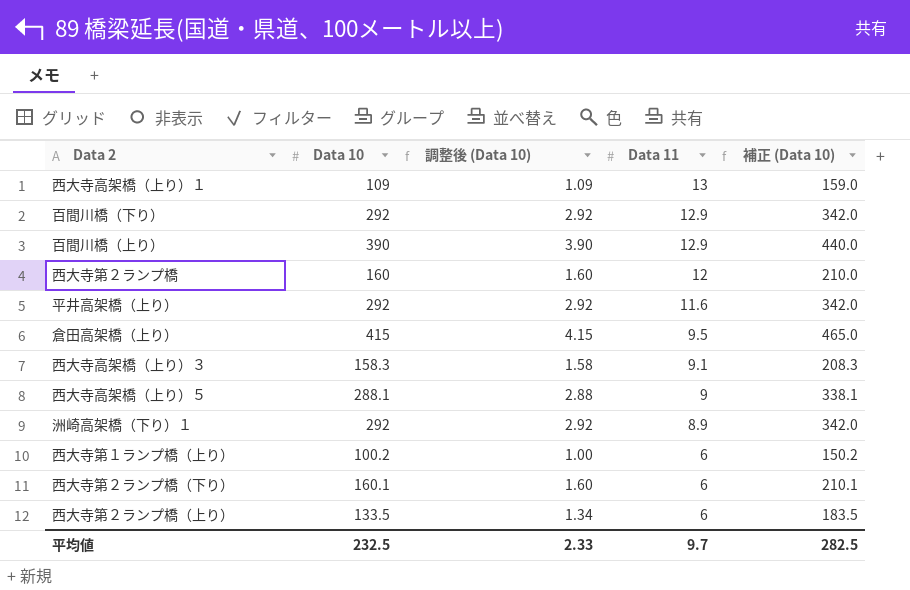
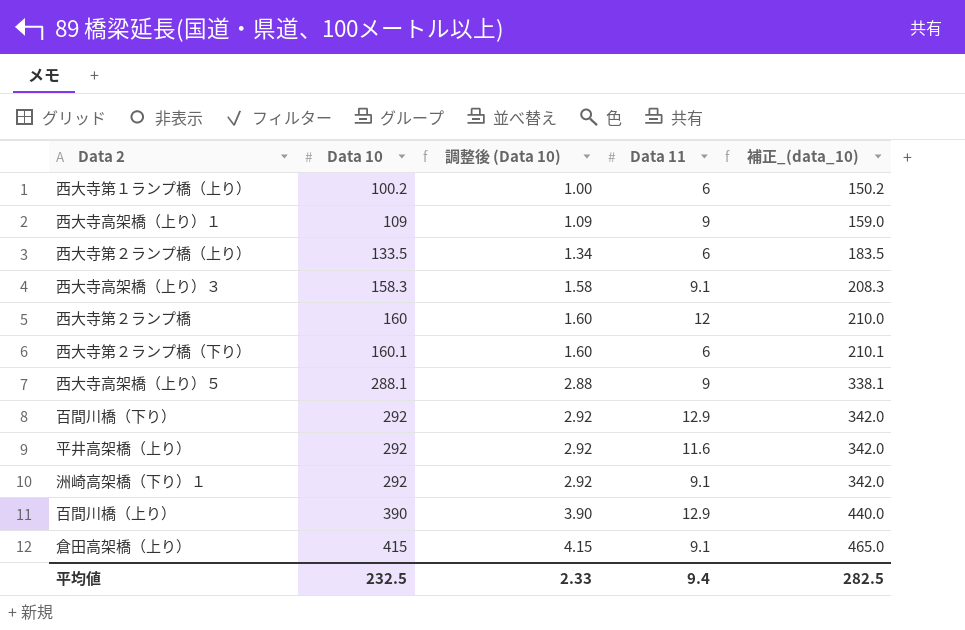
row order: Data 11 descending -> Data 10 ascending
column name: 補正 (Data 10) -> 補正_(data_10)
西大寺高架橋（上り）１ | Data 11: 13 -> 9
洲崎高架橋（下り）１ | Data 11: 8.9 -> 9.1
倉田高架橋（上り） | Data 11: 9.5 -> 9.1
平均値 | Data 11: 9.7 -> 9.4

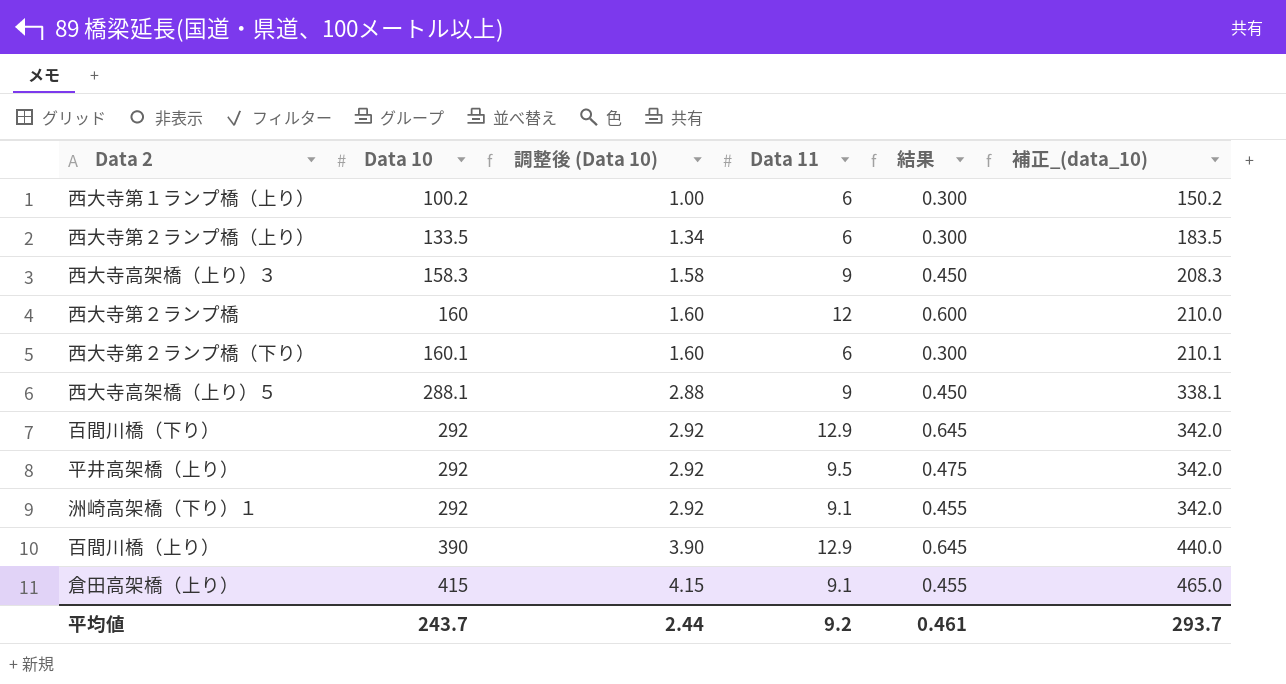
column 結果 | formula: none -> [Data 11] * 0.05
row 西大寺高架橋（上り）１: 109 | 1.09 | 9 | 159.0 -> none
西大寺高架橋（上り）３ | Data 11: 9.1 -> 9
平井高架橋（上り） | Data 11: 11.6 -> 9.5
平均値 | Data 10: 232.5 -> 243.7
平均値 | 調整後 (Data 10): 2.33 -> 2.44
平均値 | Data 11: 9.4 -> 9.2
平均値 | 補正_(data_10): 282.5 -> 293.7

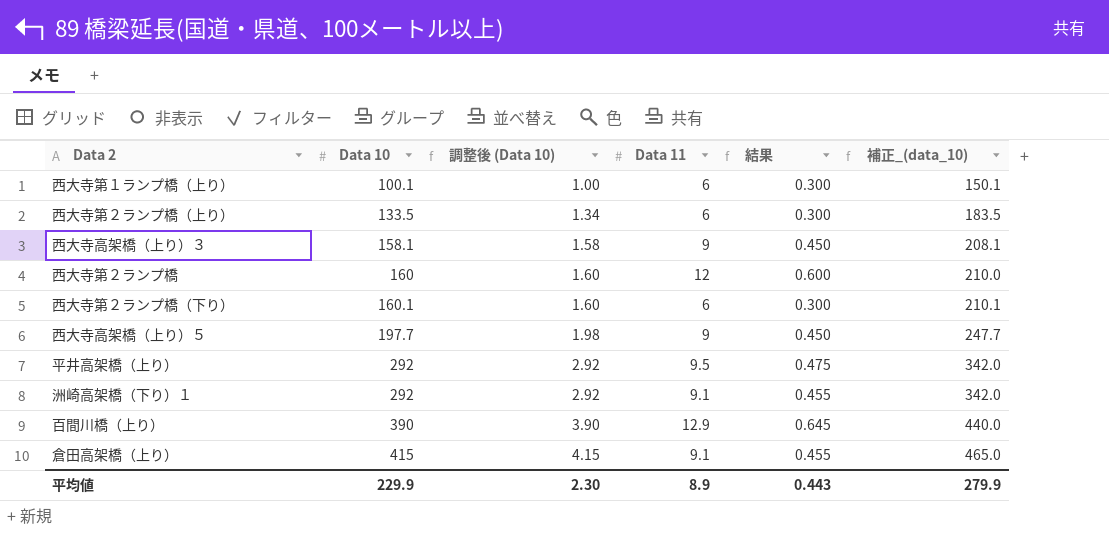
row 百間川橋（下り）: 292 | 2.92 | 12.9 | 0.645 | 342.0 -> none
西大寺第１ランプ橋（上り） | Data 10: 100.2 -> 100.1
西大寺第１ランプ橋（上り） | 補正_(data_10): 150.2 -> 150.1
西大寺高架橋（上り）３ | Data 10: 158.3 -> 158.1
西大寺高架橋（上り）３ | 補正_(data_10): 208.3 -> 208.1
西大寺高架橋（上り）５ | Data 10: 288.1 -> 197.7
西大寺高架橋（上り）５ | 調整後 (Data 10): 2.88 -> 1.98
西大寺高架橋（上り）５ | 補正_(data_10): 338.1 -> 247.7
平均値 | Data 10: 243.7 -> 229.9
平均値 | 調整後 (Data 10): 2.44 -> 2.30
平均値 | Data 11: 9.2 -> 8.9
平均値 | 結果: 0.461 -> 0.443
平均値 | 補正_(data_10): 293.7 -> 279.9

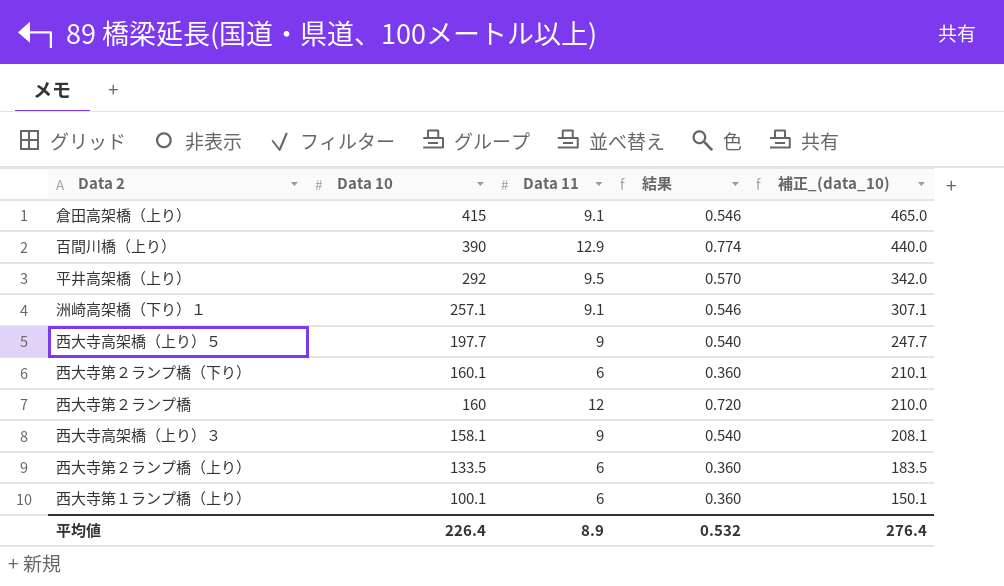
row order: Data 10 ascending -> Data 10 descending
column 調整後 (Data 10) | formula: [Data 10] * 0.01 -> none
column 結果 | formula: [Data 11] * 0.05 -> [Data 11] * 0.06
洲崎高架橋（下り）１ | Data 10: 292 -> 257.1
洲崎高架橋（下り）１ | 補正_(data_10): 342.0 -> 307.1
平均値 | Data 10: 229.9 -> 226.4
平均値 | 結果: 0.443 -> 0.532
平均値 | 補正_(data_10): 279.9 -> 276.4

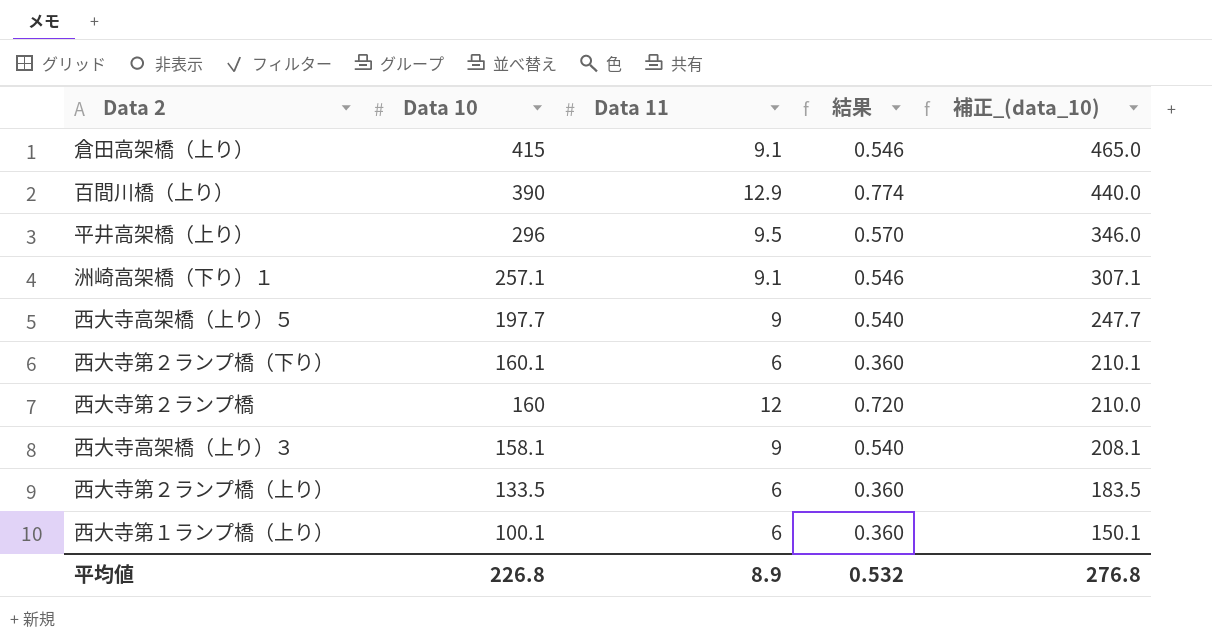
平井高架橋（上り） | Data 10: 292 -> 296
平井高架橋（上り） | 補正_(data_10): 342.0 -> 346.0
平均値 | Data 10: 226.4 -> 226.8
平均値 | 補正_(data_10): 276.4 -> 276.8

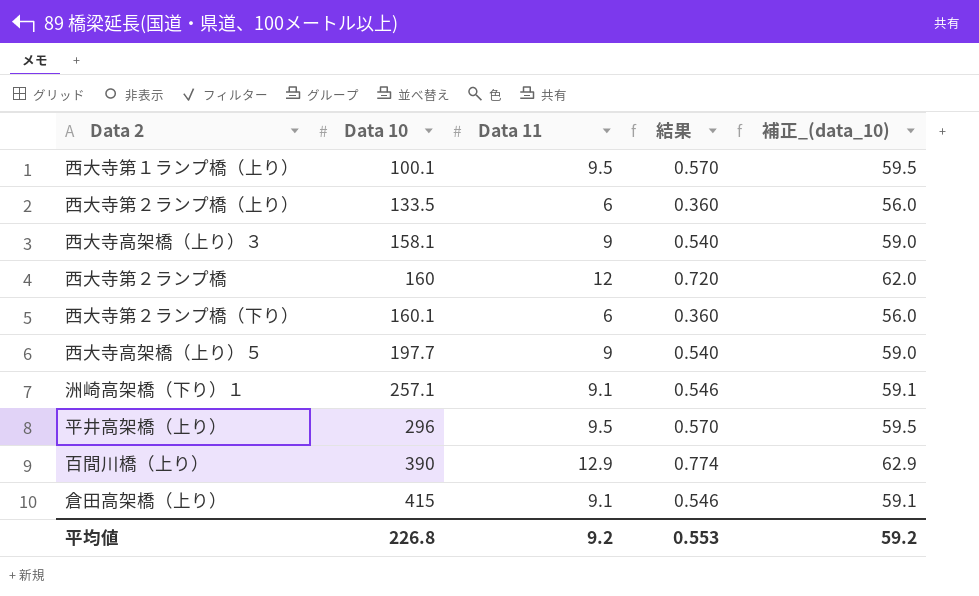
row order: Data 10 descending -> Data 10 ascending
column 補正_(data_10) | formula: [Data 10] + 50 -> [Data 11] + 50
西大寺第１ランプ橋（上り） | Data 11: 6 -> 9.5
西大寺第１ランプ橋（上り） | 結果: 0.360 -> 0.570
平均値 | Data 11: 8.9 -> 9.2
平均値 | 結果: 0.532 -> 0.553
平均値 | 補正_(data_10): 276.8 -> 59.2

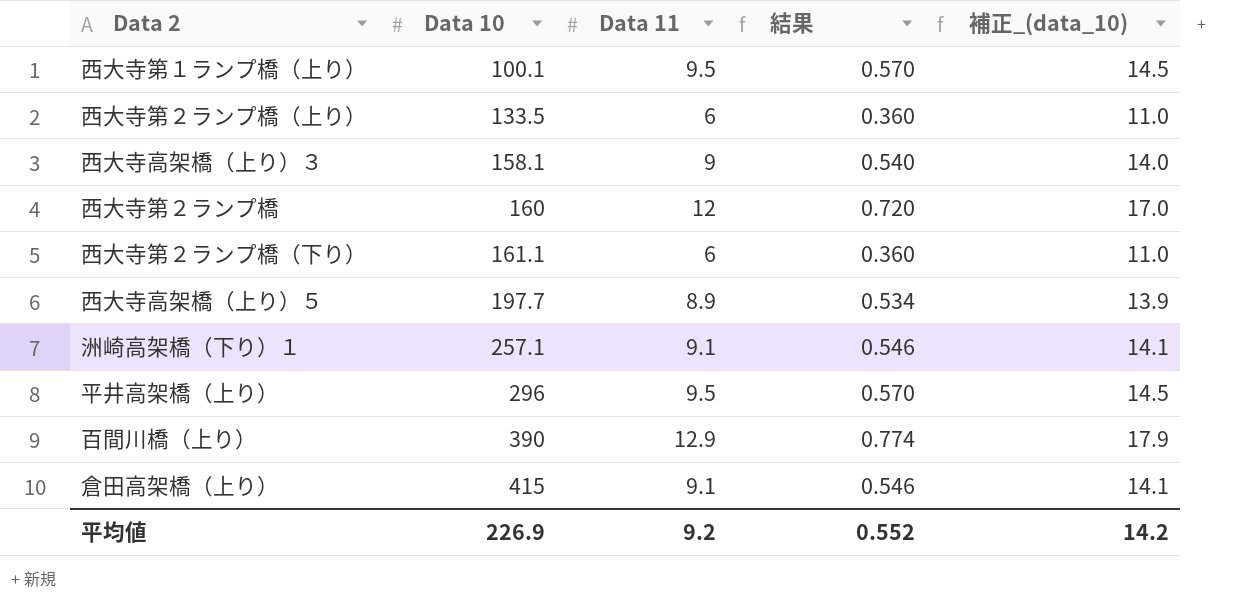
column 補正_(data_10) | formula: [Data 11] + 50 -> [Data 11] + 5
西大寺第２ランプ橋（下り） | Data 10: 160.1 -> 161.1
西大寺高架橋（上り）５ | Data 11: 9 -> 8.9
西大寺高架橋（上り）５ | 結果: 0.540 -> 0.534
平均値 | Data 10: 226.8 -> 226.9
平均値 | 結果: 0.553 -> 0.552
平均値 | 補正_(data_10): 59.2 -> 14.2

